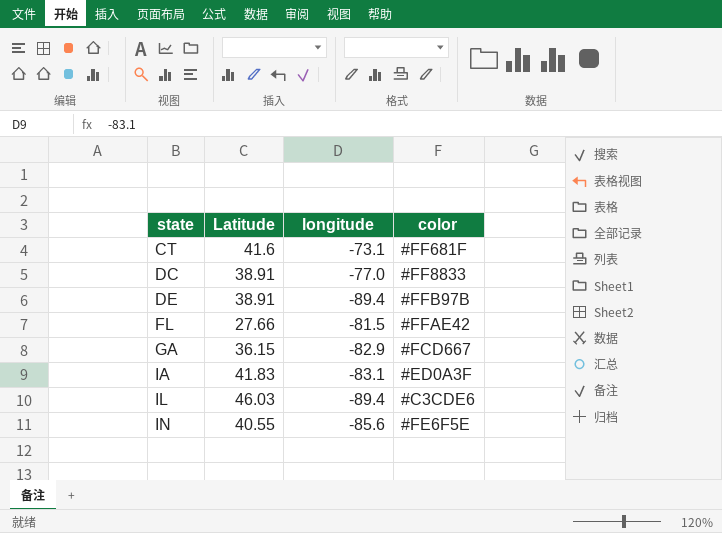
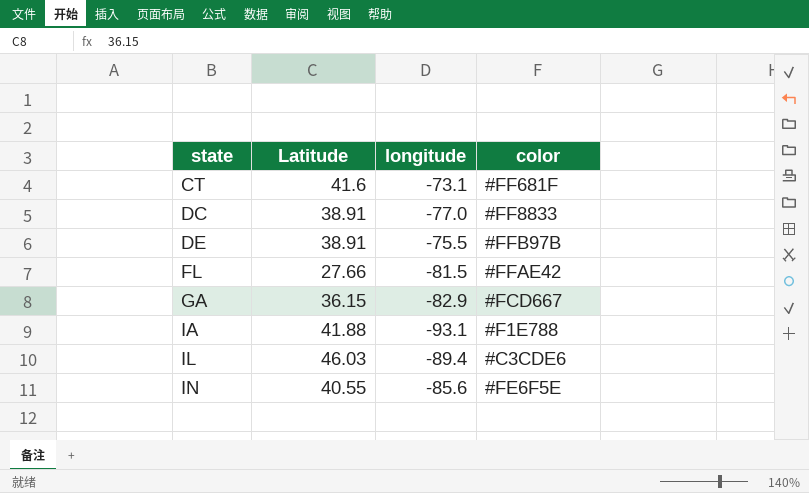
DE | longitude: -89.4 -> -75.5
IA | Latitude: 41.83 -> 41.88
IA | longitude: -83.1 -> -93.1
IA | color: #ED0A3F -> #F1E788

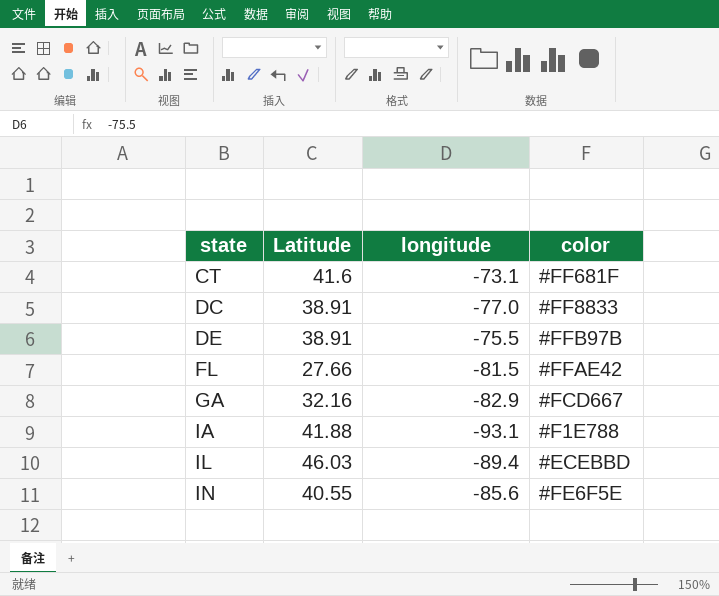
GA | Latitude: 36.15 -> 32.16
IL | color: #C3CDE6 -> #ECEBBD

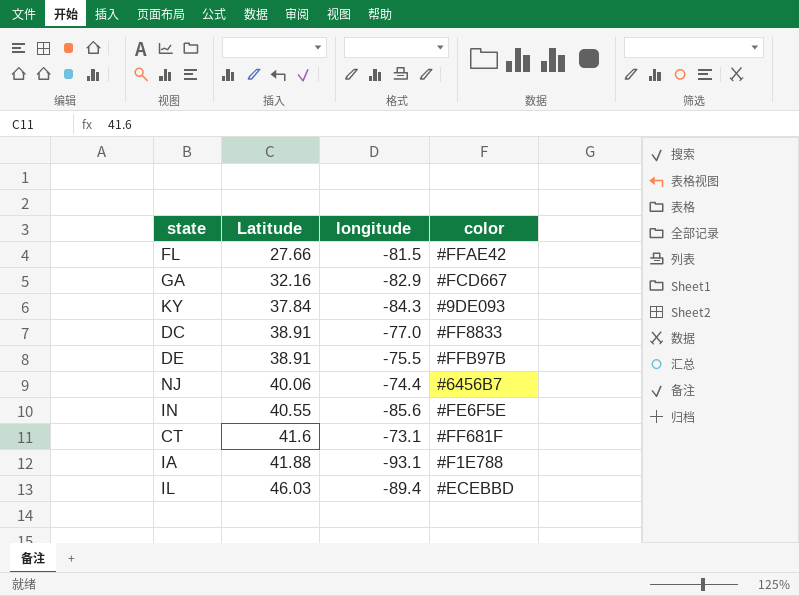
row order: state ascending -> Latitude ascending
row KY: none -> 37.84 | -84.3 | #9DE093
row NJ: none -> 40.06 | -74.4 | #6456B7

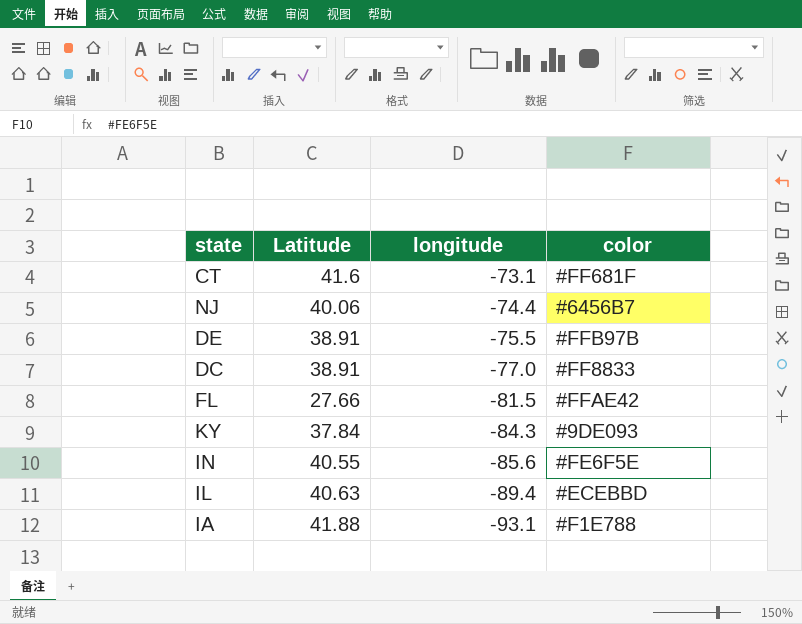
row order: Latitude ascending -> longitude descending
row GA: 32.16 | -82.9 | #FCD667 -> none
IL | Latitude: 46.03 -> 40.63

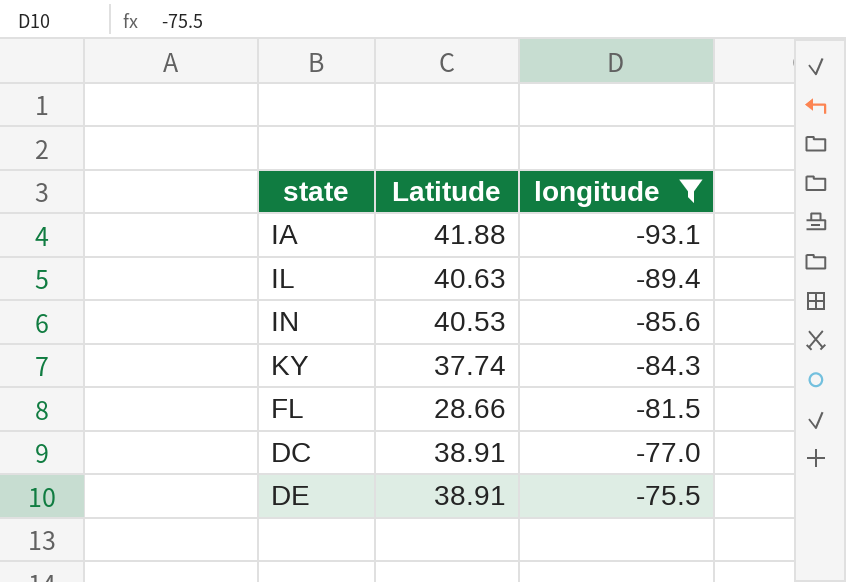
filter: none -> longitude <= -75.5
row order: longitude descending -> longitude ascending
column color | position: 4 -> none
IN | Latitude: 40.55 -> 40.53
KY | Latitude: 37.84 -> 37.74
FL | Latitude: 27.66 -> 28.66

